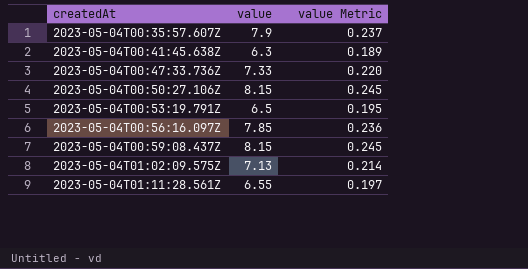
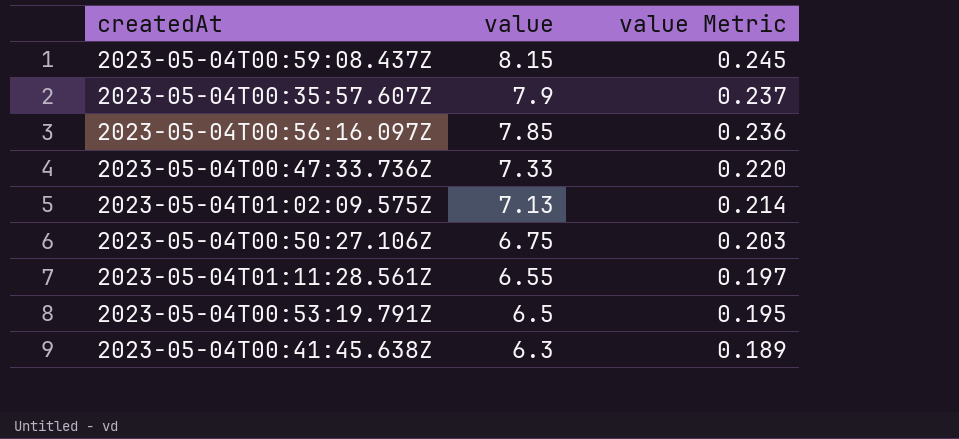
row order: createdAt ascending -> value descending
2023-05-04T00:50:27.106Z | value: 8.15 -> 6.75
2023-05-04T00:50:27.106Z | value Metric: 0.245 -> 0.203

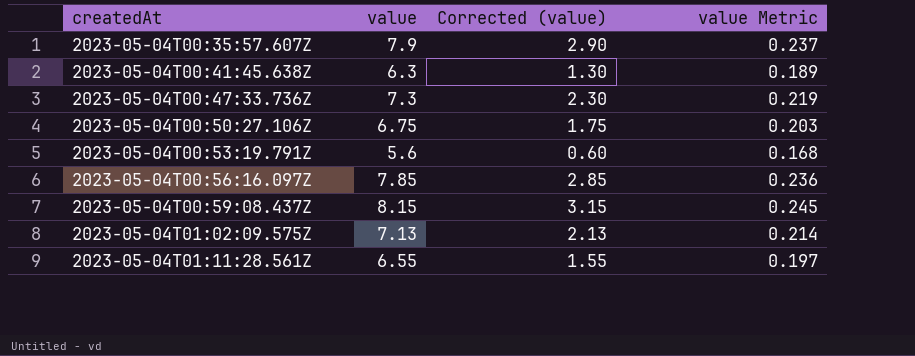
row order: value descending -> createdAt ascending
column Corrected (value) | formula: none -> [value] - 5
2023-05-04T00:47:33.736Z | value: 7.33 -> 7.3
2023-05-04T00:47:33.736Z | value Metric: 0.220 -> 0.219
2023-05-04T00:53:19.791Z | value: 6.5 -> 5.6
2023-05-04T00:53:19.791Z | value Metric: 0.195 -> 0.168

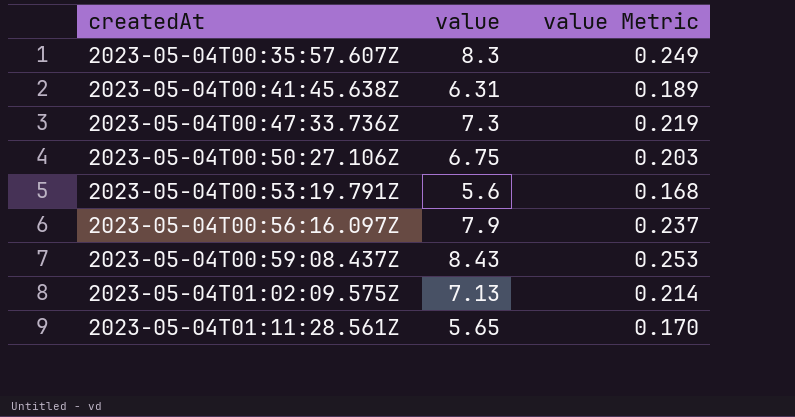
column Corrected (value) | formula: [value] - 5 -> none
2023-05-04T00:35:57.607Z | value: 7.9 -> 8.3
2023-05-04T00:35:57.607Z | value Metric: 0.237 -> 0.249
2023-05-04T00:41:45.638Z | value: 6.3 -> 6.31
2023-05-04T00:56:16.097Z | value: 7.85 -> 7.9
2023-05-04T00:56:16.097Z | value Metric: 0.236 -> 0.237
2023-05-04T00:59:08.437Z | value: 8.15 -> 8.43
2023-05-04T00:59:08.437Z | value Metric: 0.245 -> 0.253
2023-05-04T01:11:28.561Z | value: 6.55 -> 5.65
2023-05-04T01:11:28.561Z | value Metric: 0.197 -> 0.170

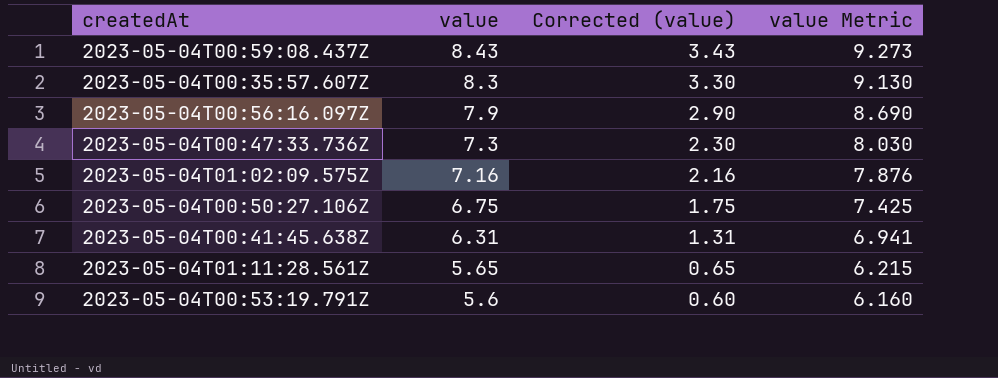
row order: createdAt ascending -> value descending
column Corrected (value) | formula: none -> [value] - 5
column value Metric | formula: [value] * 0.03 -> [value] * 1.1
2023-05-04T01:02:09.575Z | value: 7.13 -> 7.16

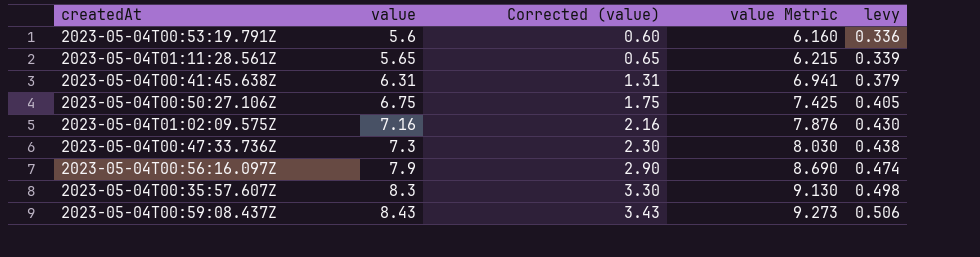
row order: value descending -> value ascending
column levy | formula: none -> [value] * 0.06

